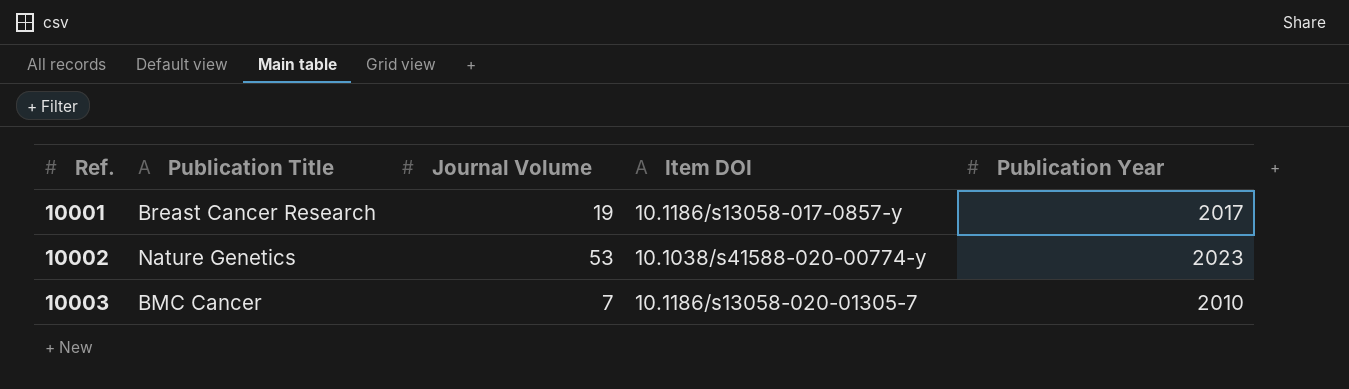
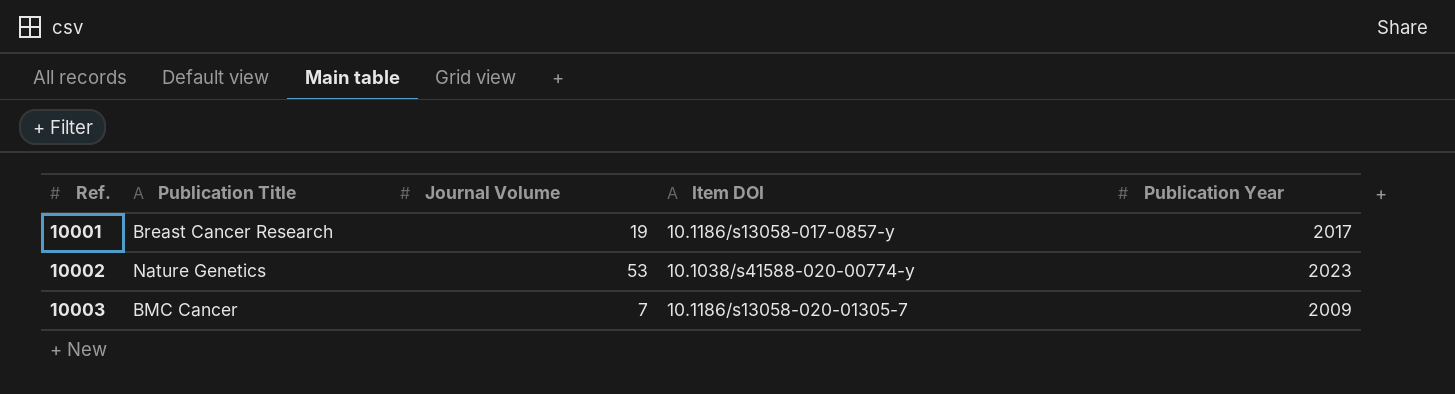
10003 | Publication Year: 2010 -> 2009

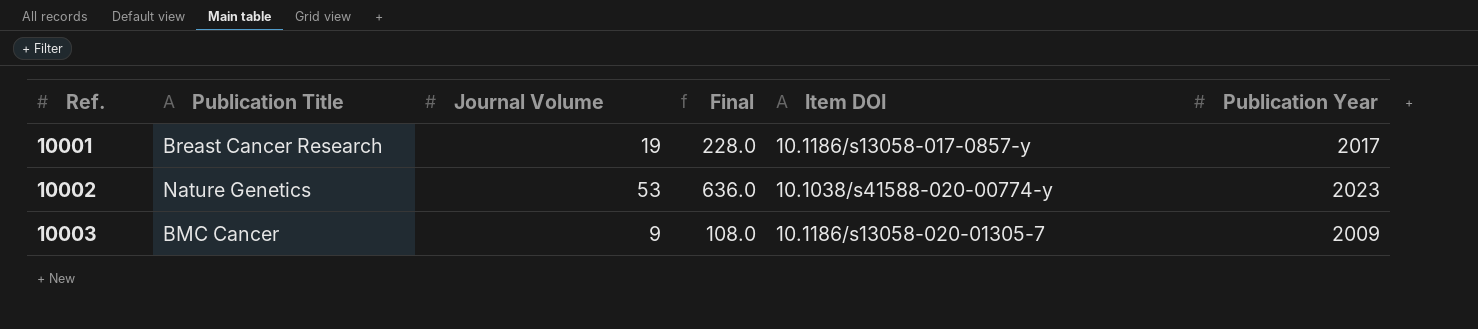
column Final | formula: none -> [Journal Volume] * 12
10003 | Journal Volume: 7 -> 9

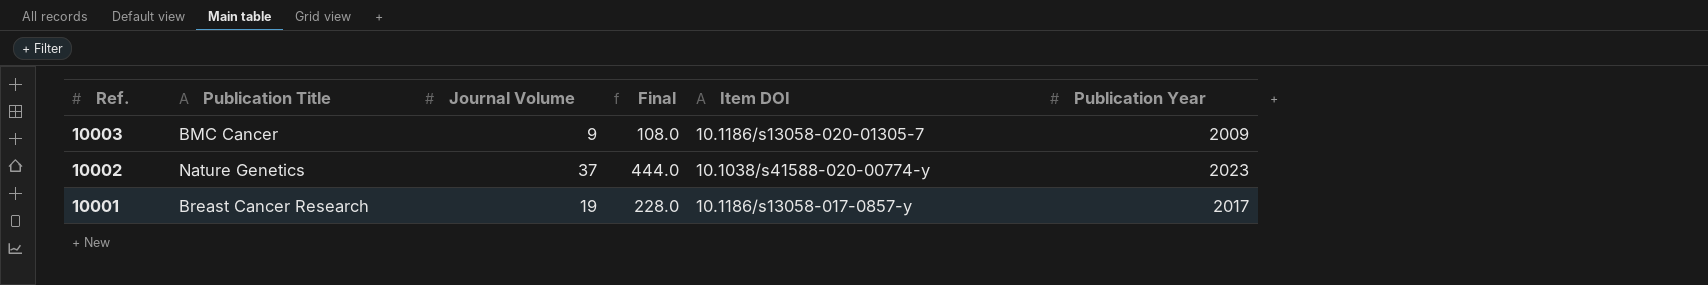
row order: Ref. ascending -> Ref. descending
10002 | Journal Volume: 53 -> 37
10002 | Final: 636.0 -> 444.0

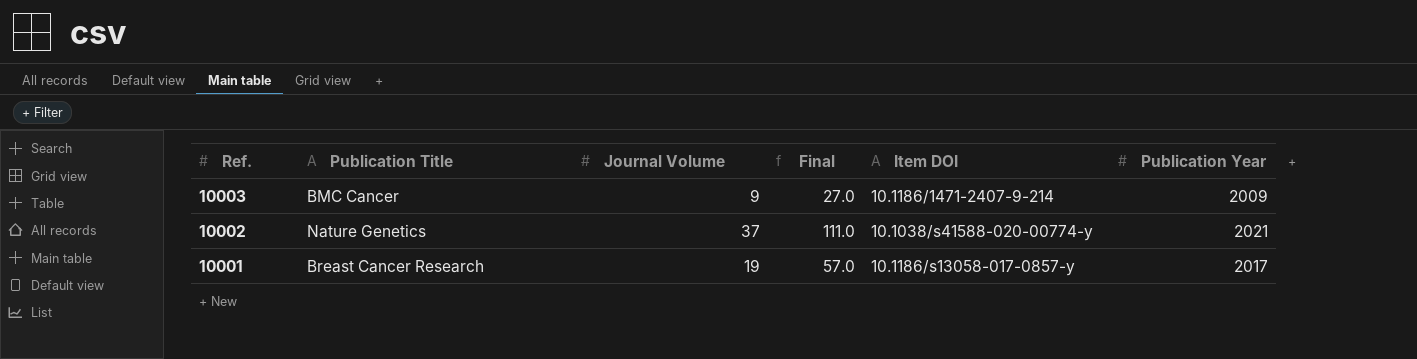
column Final | formula: [Journal Volume] * 12 -> [Journal Volume] * 3
10003 | Item DOI: 10.1186/s13058-020-01305-7 -> 10.1186/1471-2407-9-214
10002 | Publication Year: 2023 -> 2021

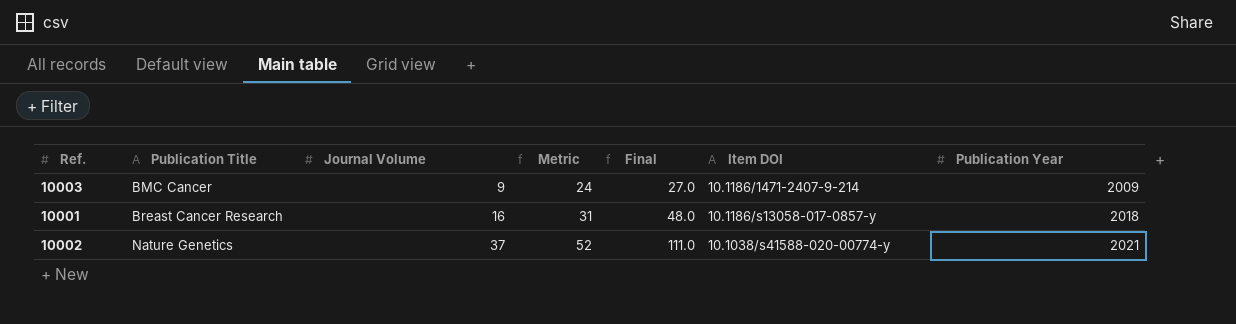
row order: Ref. descending -> Publication Title ascending
column Metric | formula: none -> [Journal Volume] + 15
10001 | Journal Volume: 19 -> 16
10001 | Final: 57.0 -> 48.0
10001 | Publication Year: 2017 -> 2018

